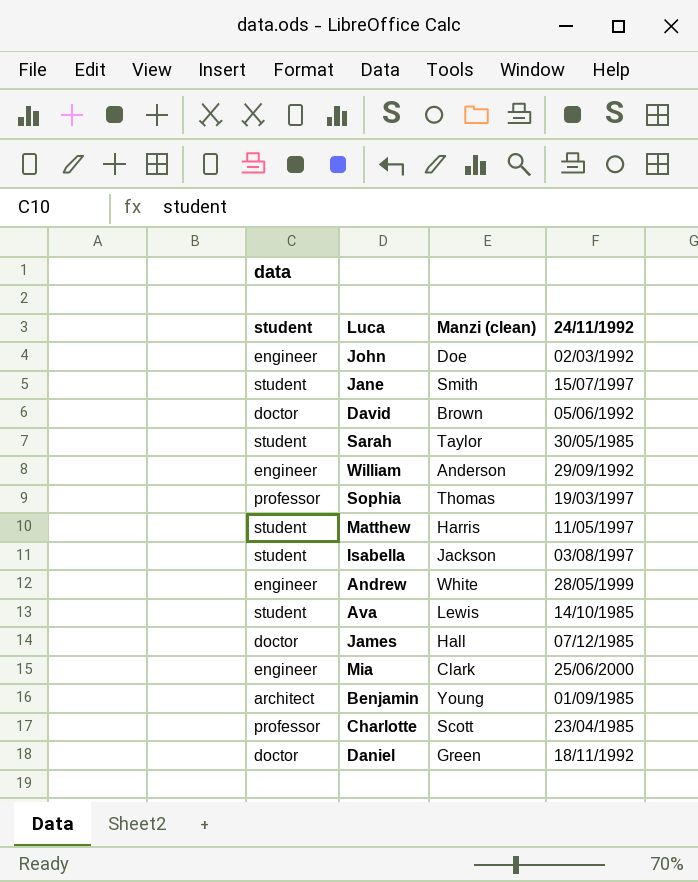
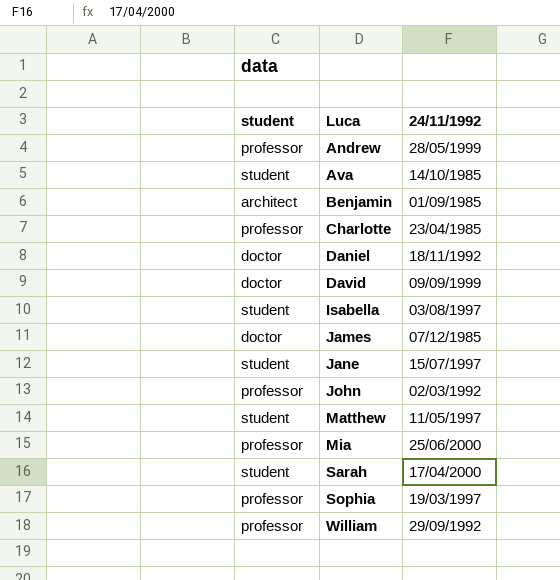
row order: none -> Luca ascending
column Manzi (clean) | position: 3 -> none
Andrew | student: engineer -> professor
David | 24/11/1992: 05/06/1992 -> 09/09/1999
John | student: engineer -> professor
Mia | student: engineer -> professor
Sarah | 24/11/1992: 30/05/1985 -> 17/04/2000
William | student: engineer -> professor

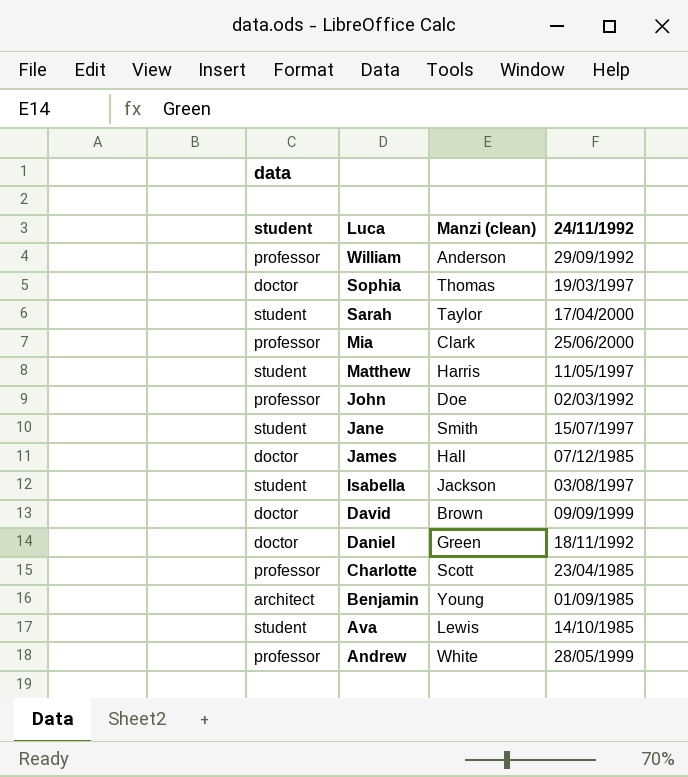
row order: Luca ascending -> Luca descending
column Manzi (clean) | position: none -> 3
Sophia | student: professor -> doctor

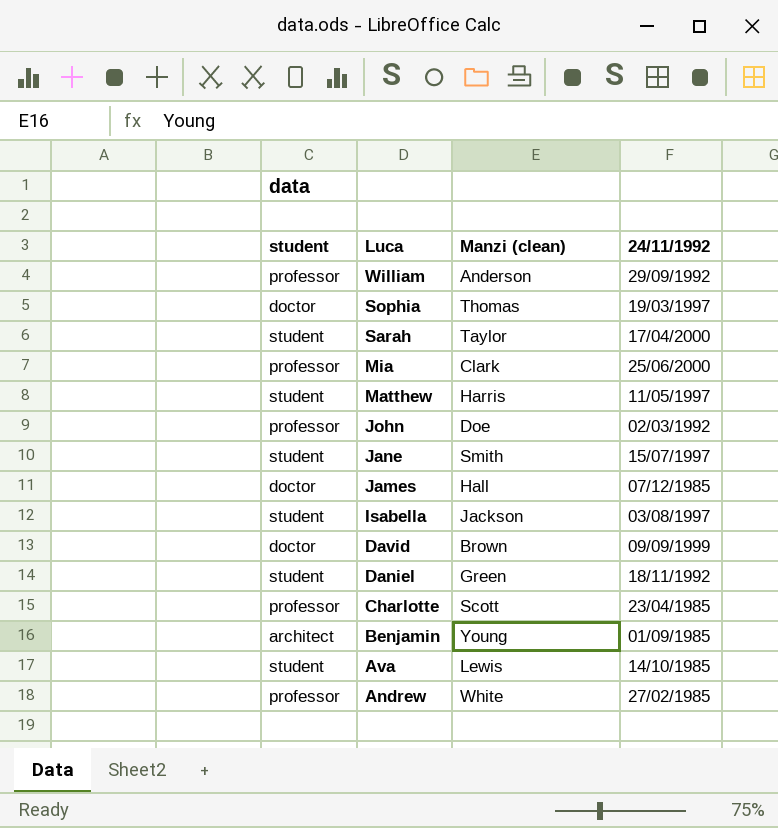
Daniel | student: doctor -> student
Andrew | 24/11/1992: 28/05/1999 -> 27/02/1985

